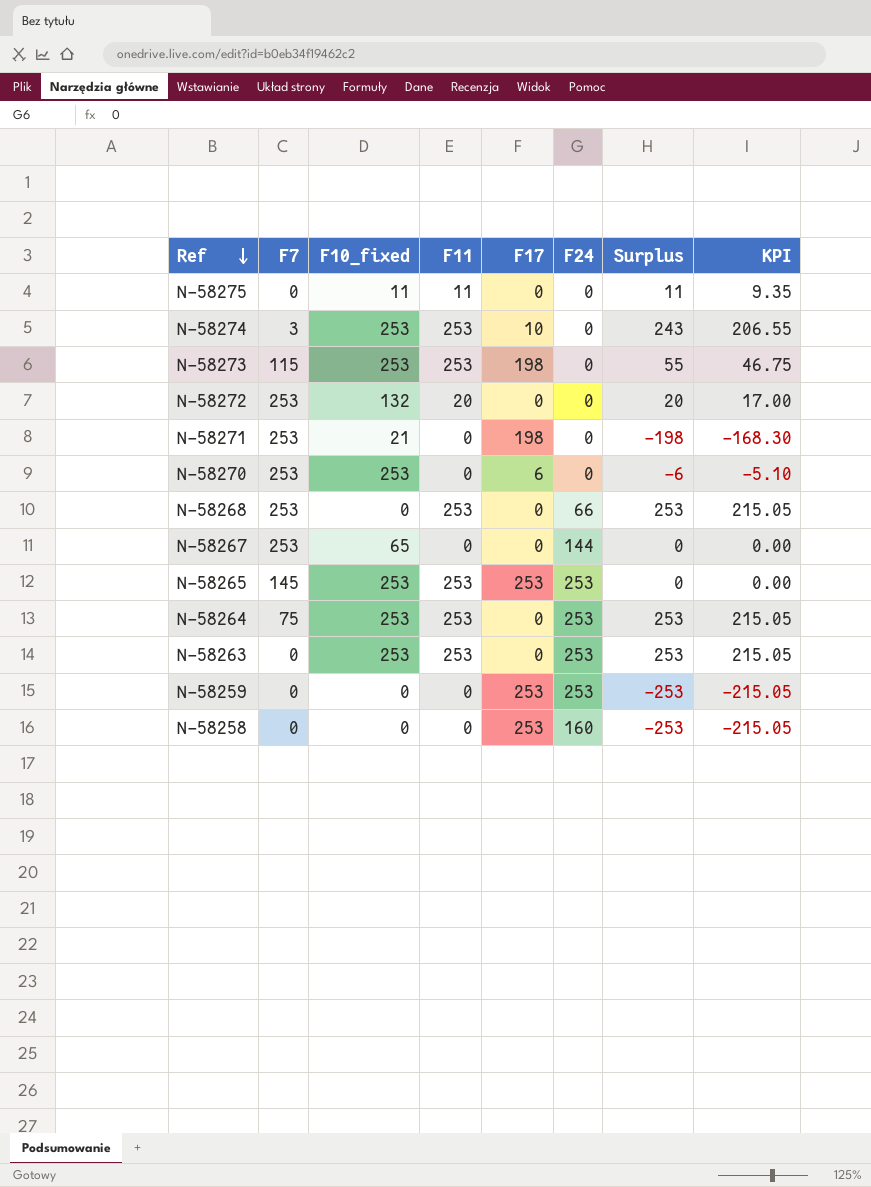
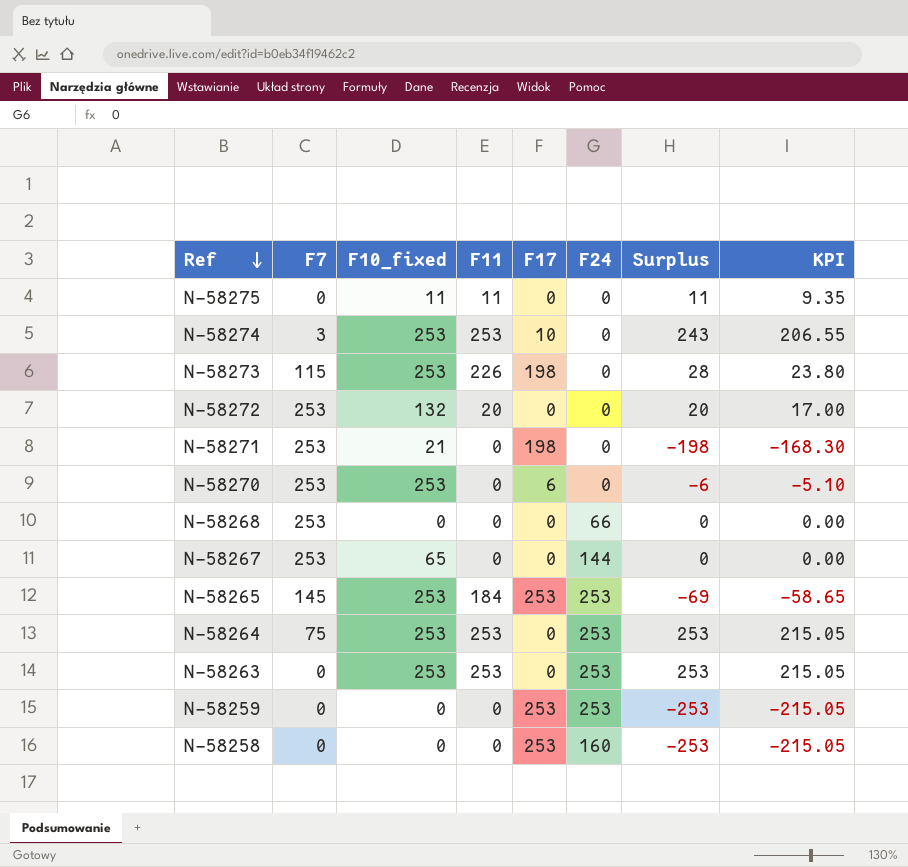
N-58273 | F11: 253 -> 226
N-58273 | Surplus: 55 -> 28
N-58273 | KPI: 46.75 -> 23.80
N-58268 | F11: 253 -> 0
N-58268 | Surplus: 253 -> 0
N-58268 | KPI: 215.05 -> 0.00
N-58265 | F11: 253 -> 184
N-58265 | Surplus: 0 -> -69
N-58265 | KPI: 0.00 -> -58.65

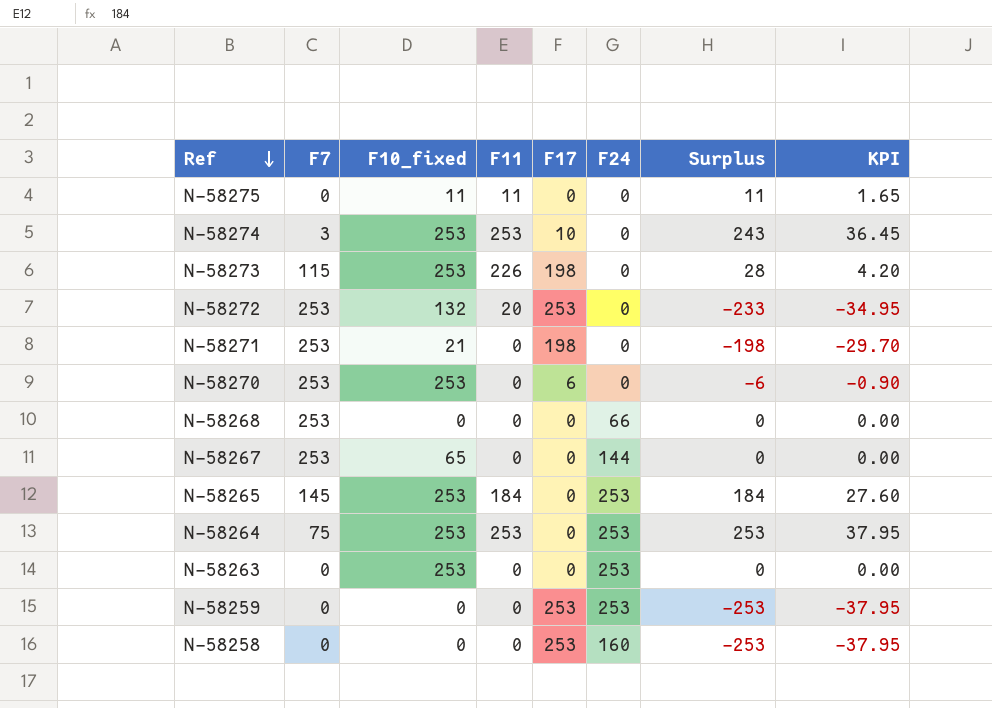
column KPI | formula: [Surplus] * 0.85 -> [Surplus] * 0.15
N-58272 | F17: 0 -> 253
N-58272 | Surplus: 20 -> -233
N-58265 | F17: 253 -> 0
N-58265 | Surplus: -69 -> 184
N-58263 | F11: 253 -> 0
N-58263 | Surplus: 253 -> 0

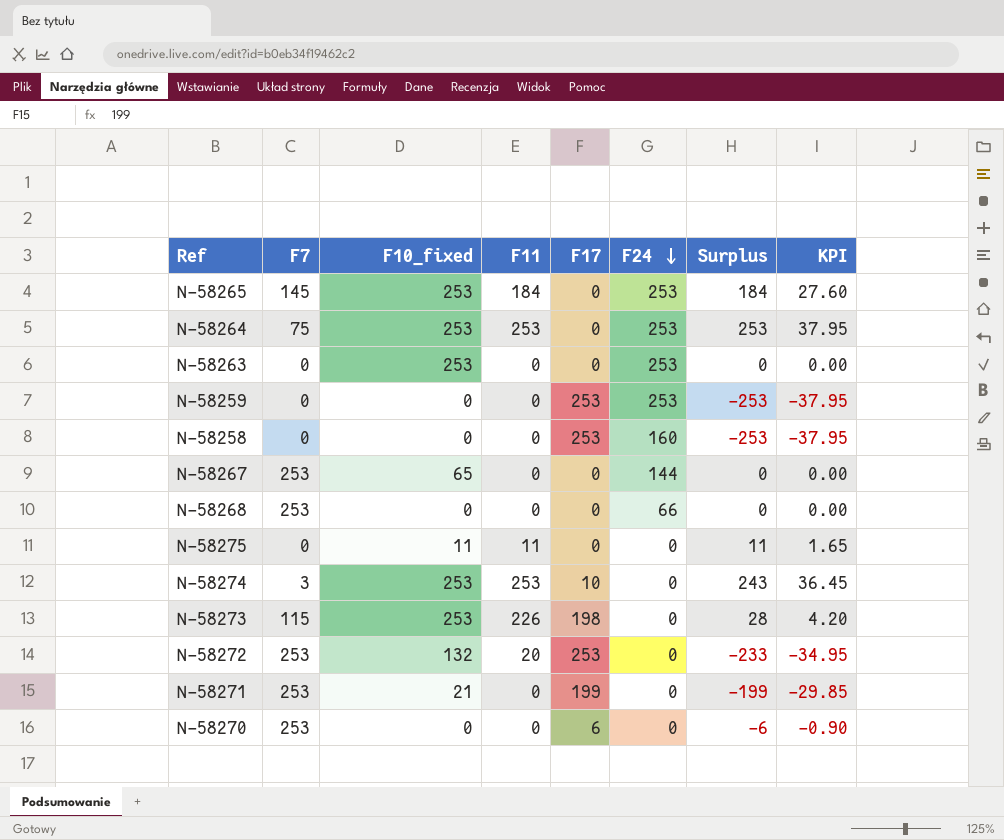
row order: Ref descending -> F24 descending
N-58271 | F17: 198 -> 199
N-58271 | Surplus: -198 -> -199
N-58271 | KPI: -29.70 -> -29.85
N-58270 | F10_fixed: 253 -> 0

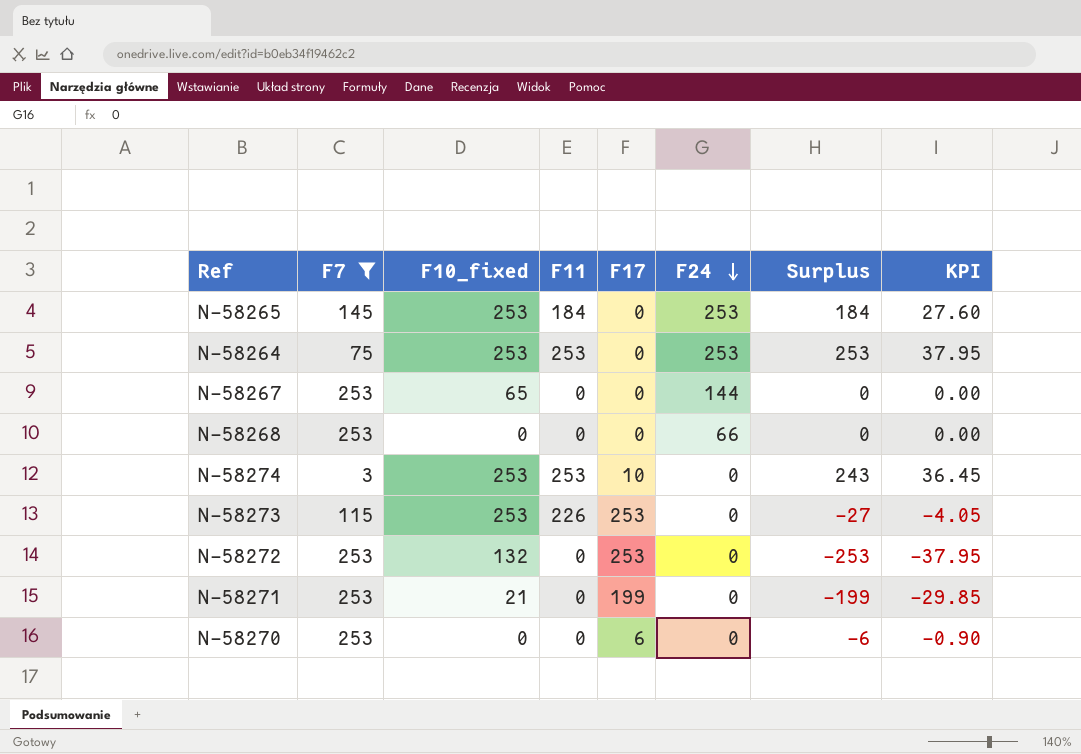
filter: none -> F7 != 0
N-58273 | F17: 198 -> 253
N-58273 | Surplus: 28 -> -27
N-58273 | KPI: 4.20 -> -4.05
N-58272 | F11: 20 -> 0
N-58272 | Surplus: -233 -> -253
N-58272 | KPI: -34.95 -> -37.95

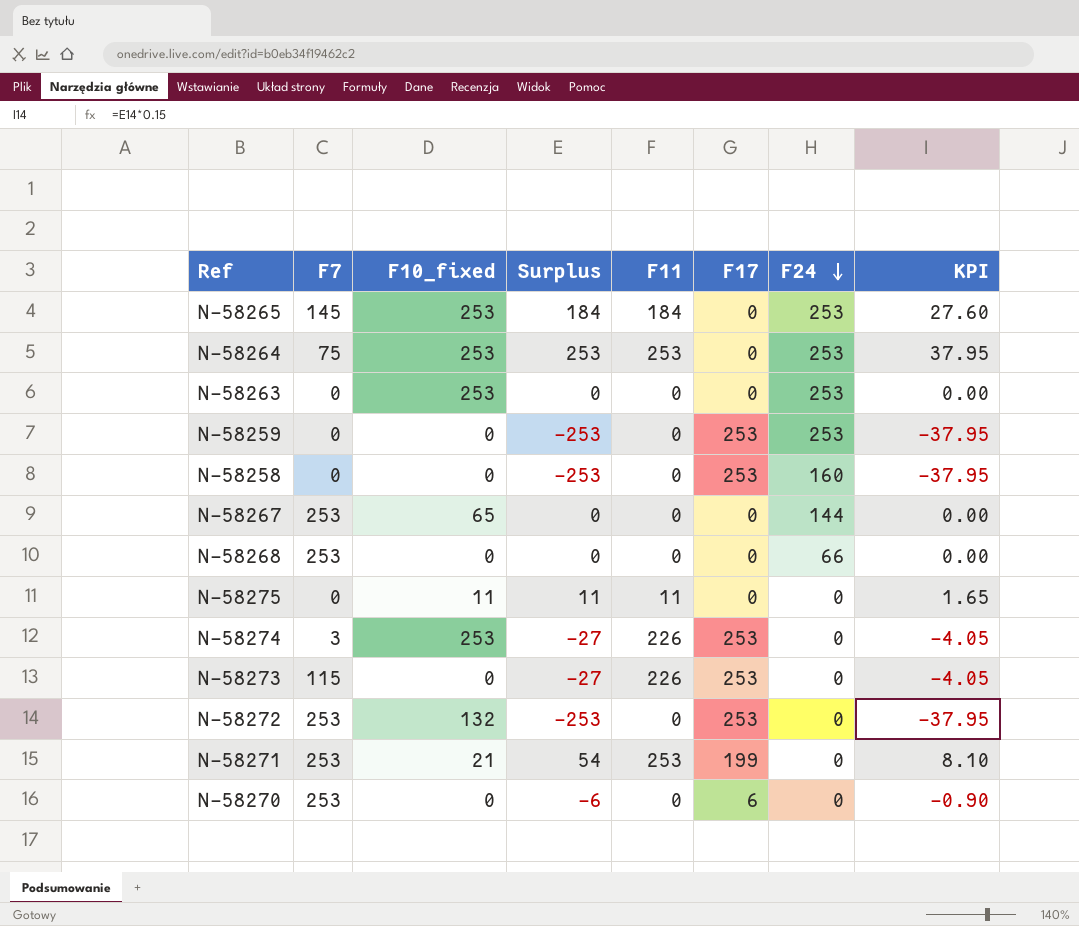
filter: F7 != 0 -> none
column Surplus | position: 7 -> 4
N-58274 | Surplus: 243 -> -27
N-58274 | F11: 253 -> 226
N-58274 | F17: 10 -> 253
N-58274 | KPI: 36.45 -> -4.05
N-58273 | F10_fixed: 253 -> 0
N-58271 | Surplus: -199 -> 54
N-58271 | F11: 0 -> 253
N-58271 | KPI: -29.85 -> 8.10

